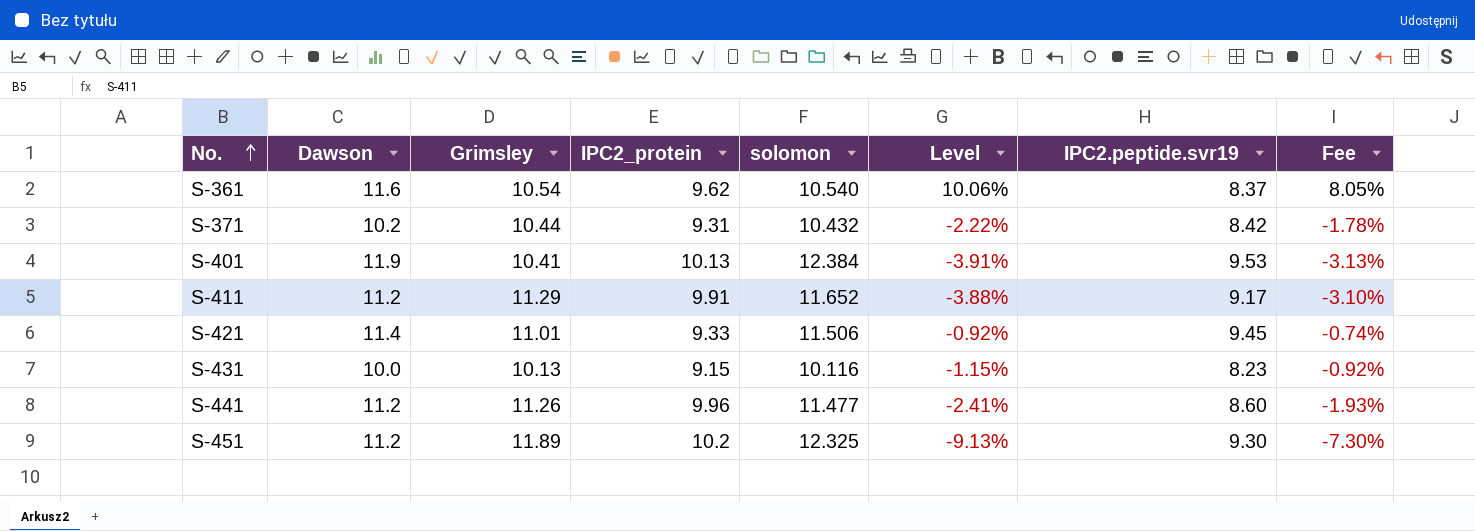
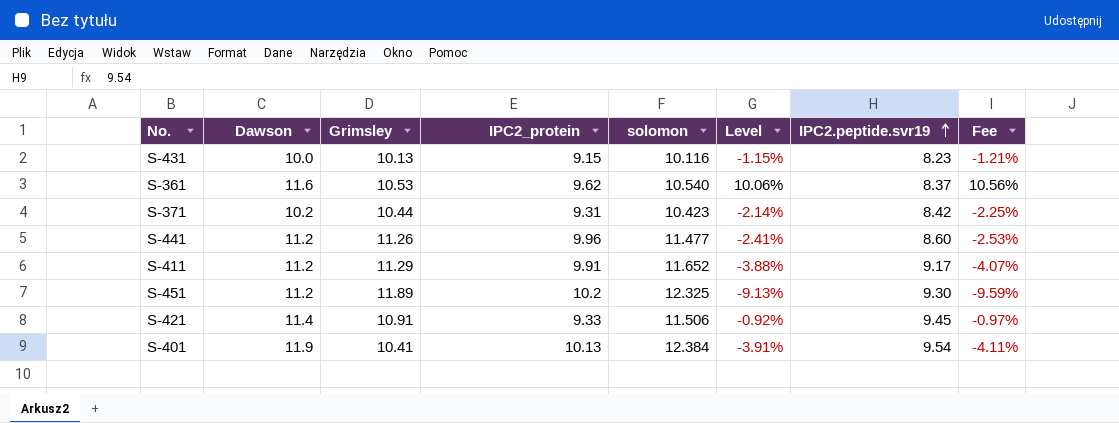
row order: No. ascending -> IPC2.peptide.svr19 ascending
column Fee | formula: [Level] * 0.8 -> [Level] * 1.05
S-361 | Grimsley: 10.54 -> 10.53
S-371 | solomon: 10.432 -> 10.423
S-371 | Level: -2.22% -> -2.14%
S-421 | Grimsley: 11.01 -> 10.91
S-401 | IPC2.peptide.svr19: 9.53 -> 9.54

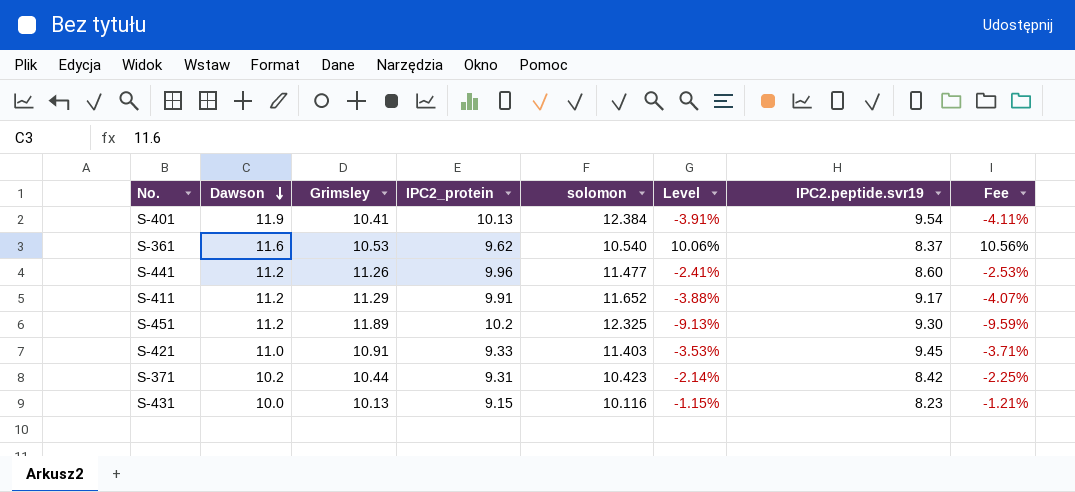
row order: IPC2.peptide.svr19 ascending -> Dawson descending
S-421 | Dawson: 11.4 -> 11.0
S-421 | solomon: 11.506 -> 11.403
S-421 | Level: -0.92% -> -3.53%
S-421 | Fee: -0.97% -> -3.71%

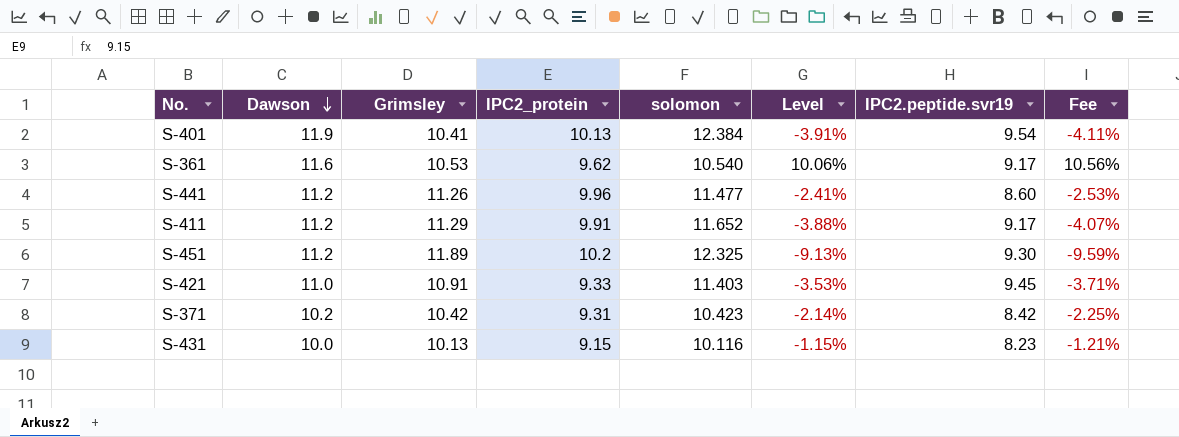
S-361 | IPC2.peptide.svr19: 8.37 -> 9.17
S-371 | Grimsley: 10.44 -> 10.42

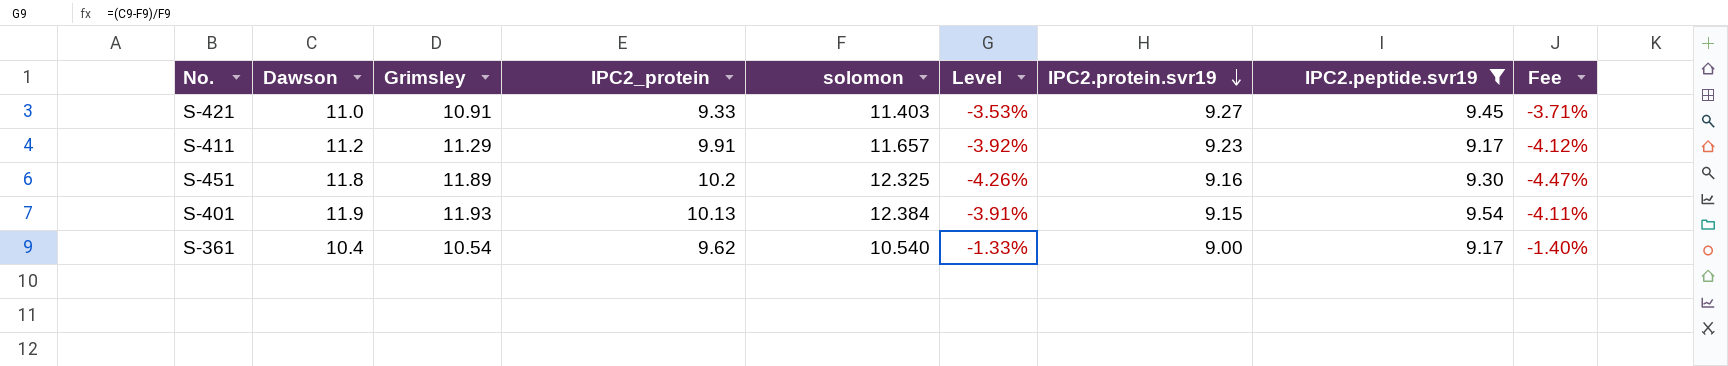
filter: none -> IPC2.peptide.svr19 >= 9.17
row order: Dawson descending -> IPC2.protein.svr19 descending
column IPC2.protein.svr19 | position: none -> 7
S-411 | solomon: 11.652 -> 11.657
S-411 | Level: -3.88% -> -3.92%
S-411 | Fee: -4.07% -> -4.12%
S-451 | Dawson: 11.2 -> 11.8
S-451 | Level: -9.13% -> -4.26%
S-451 | Fee: -9.59% -> -4.47%
S-401 | Grimsley: 10.41 -> 11.93
S-361 | Dawson: 11.6 -> 10.4
S-361 | Grimsley: 10.53 -> 10.54
S-361 | Level: 10.06% -> -1.33%
S-361 | Fee: 10.56% -> -1.40%

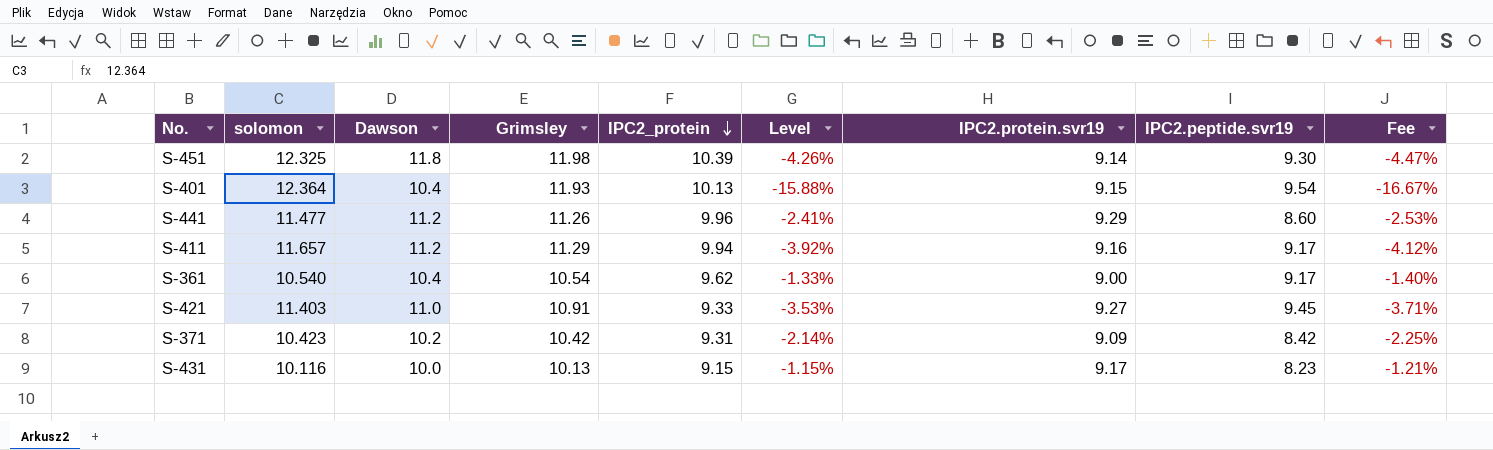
filter: IPC2.peptide.svr19 >= 9.17 -> none
row order: IPC2.protein.svr19 descending -> IPC2_protein descending
column solomon | position: 5 -> 2
S-451 | Grimsley: 11.89 -> 11.98
S-451 | IPC2_protein: 10.2 -> 10.39
S-451 | IPC2.protein.svr19: 9.16 -> 9.14
S-401 | solomon: 12.384 -> 12.364
S-401 | Dawson: 11.9 -> 10.4
S-401 | Level: -3.91% -> -15.88%
S-401 | Fee: -4.11% -> -16.67%
S-411 | IPC2_protein: 9.91 -> 9.94
S-411 | IPC2.protein.svr19: 9.23 -> 9.16

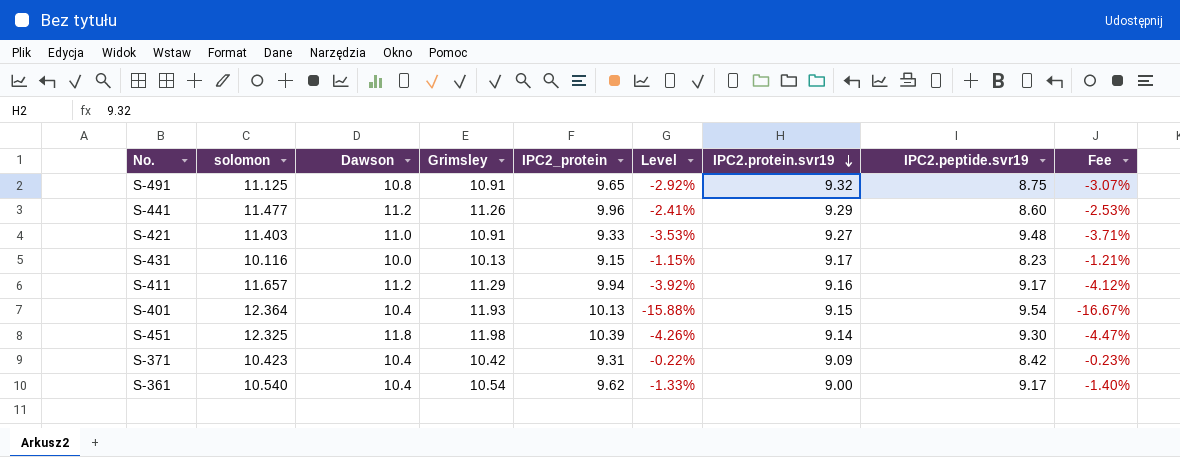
row order: IPC2_protein descending -> IPC2.protein.svr19 descending
row S-491: none -> 11.125 | 10.8 | 10.91 | 9.65 | -2.92% | 9.32 | 8.75 | -3.07%
S-421 | IPC2.peptide.svr19: 9.45 -> 9.48
S-371 | Dawson: 10.2 -> 10.4
S-371 | Level: -2.14% -> -0.22%
S-371 | Fee: -2.25% -> -0.23%

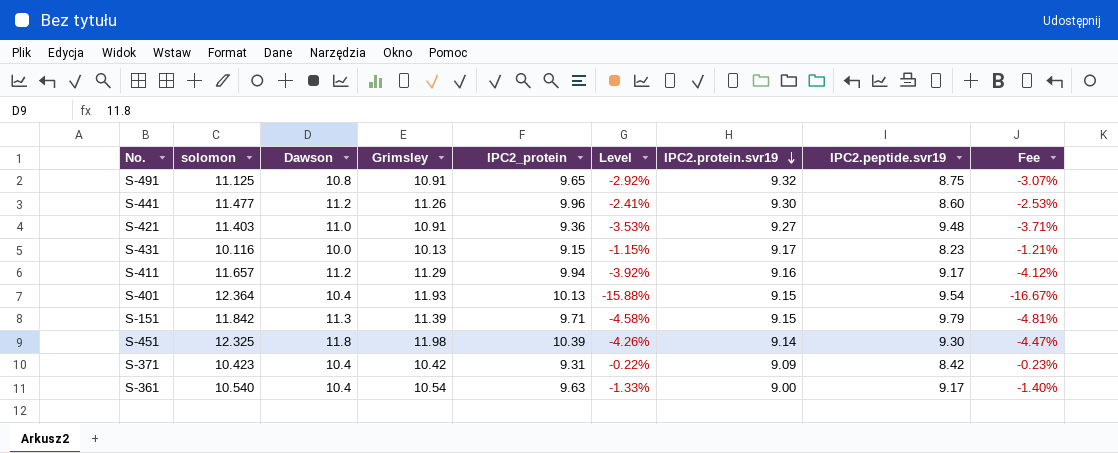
S-441 | IPC2.protein.svr19: 9.29 -> 9.30
S-421 | IPC2_protein: 9.33 -> 9.36
row S-151: none -> 11.842 | 11.3 | 11.39 | 9.71 | -4.58% | 9.15 | 9.79 | -4.81%
S-361 | IPC2_protein: 9.62 -> 9.63

